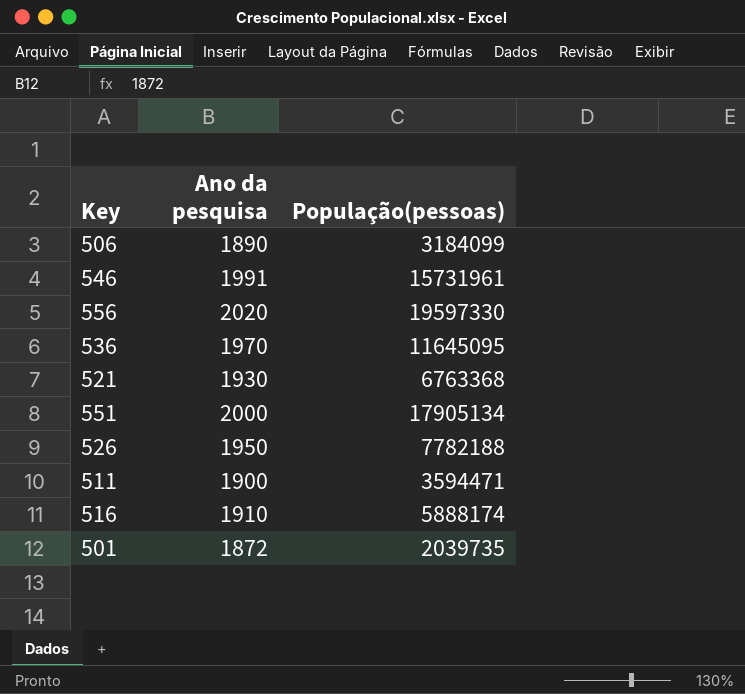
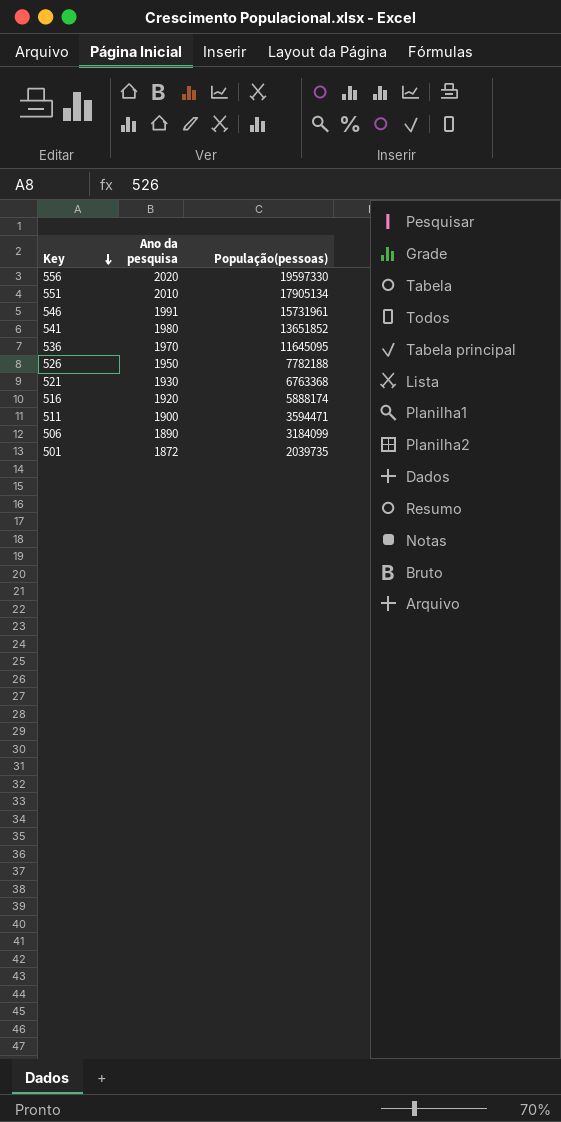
row order: none -> Key descending
551 | Ano da pesquisa: 2000 -> 2010
row 541: none -> 1980 | 13651852
516 | Ano da pesquisa: 1910 -> 1920

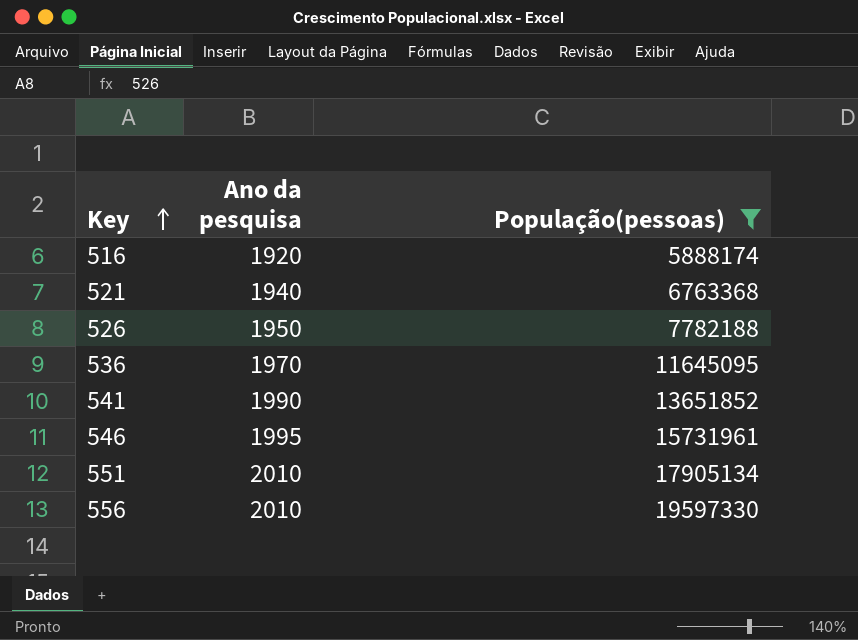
filter: none -> População(pessoas) >= 5888174
row order: Key descending -> Key ascending
521 | Ano da pesquisa: 1930 -> 1940
541 | Ano da pesquisa: 1980 -> 1990
546 | Ano da pesquisa: 1991 -> 1995
556 | Ano da pesquisa: 2020 -> 2010

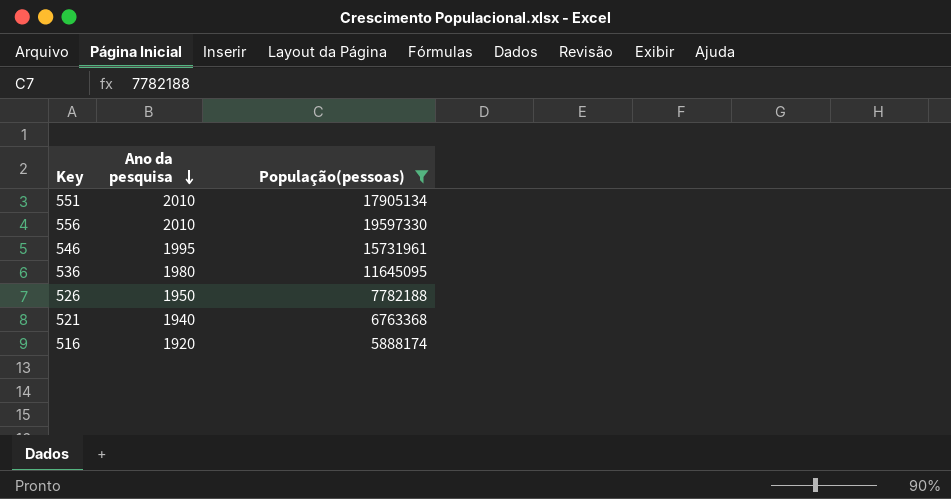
row order: Key ascending -> Ano da pesquisa descending
row 541: 1990 | 13651852 -> none
536 | Ano da pesquisa: 1970 -> 1980

